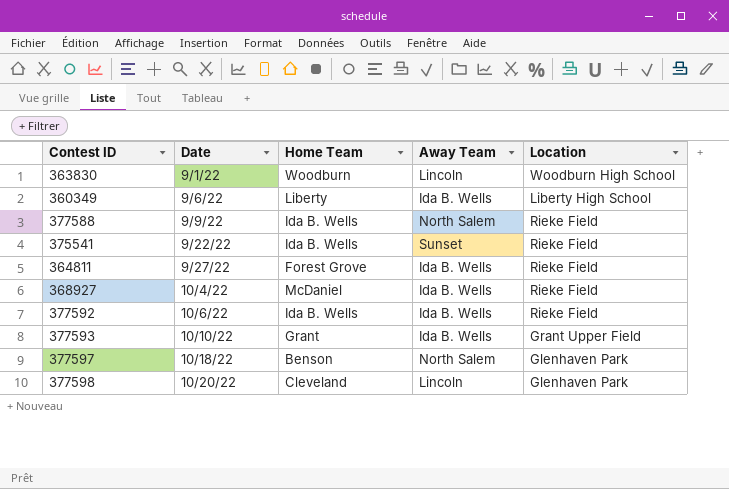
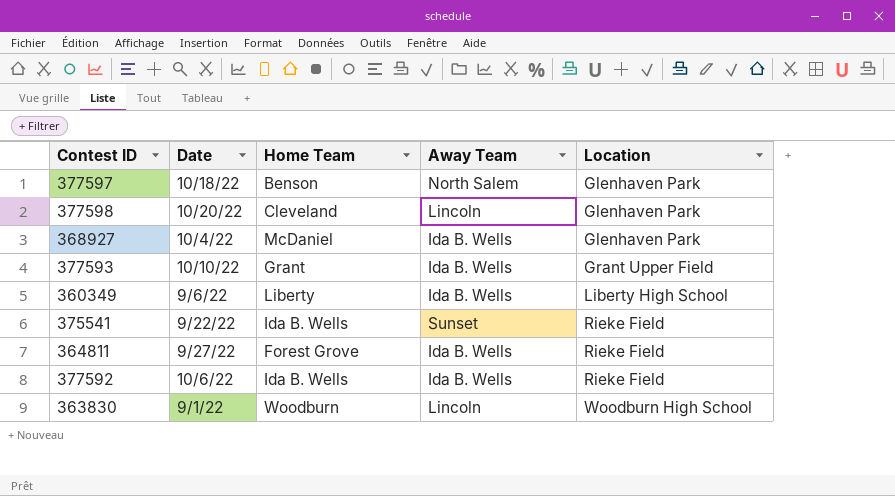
row order: Date ascending -> Location ascending
row 377588: 9/9/22 | Ida B. Wells | North Salem | Rieke Field -> none
368927 | Location: Rieke Field -> Glenhaven Park

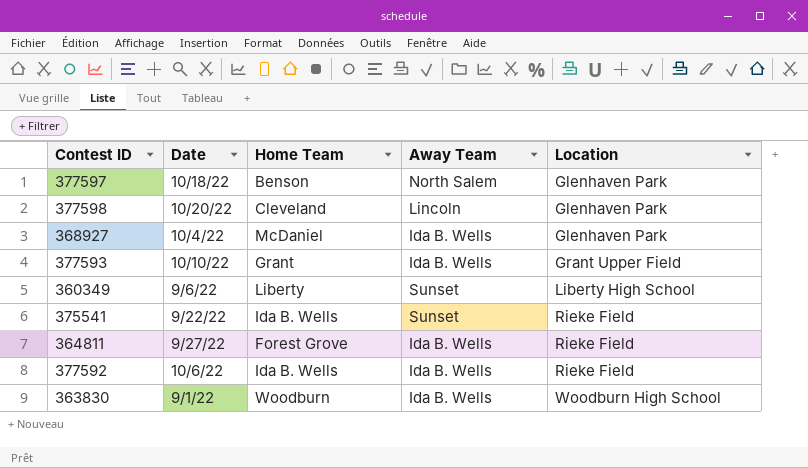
360349 | Away Team: Ida B. Wells -> Sunset
363830 | Away Team: Lincoln -> Ida B. Wells

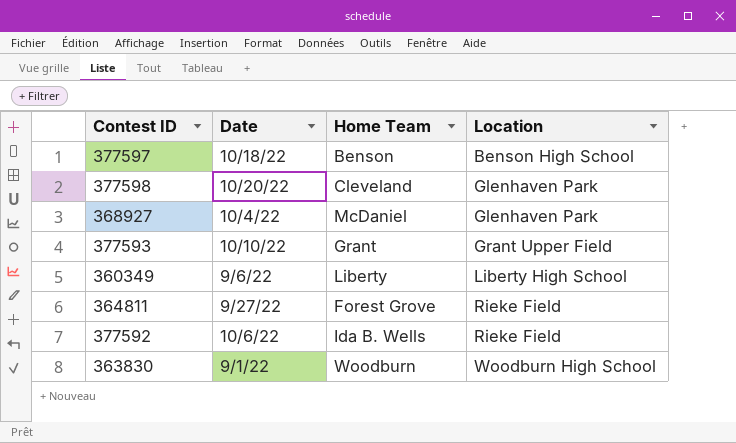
column Away Team | position: 4 -> none
row 375541: 9/22/22 | Ida B. Wells | Sunset | Rieke Field -> none
377597 | Location: Glenhaven Park -> Benson High School

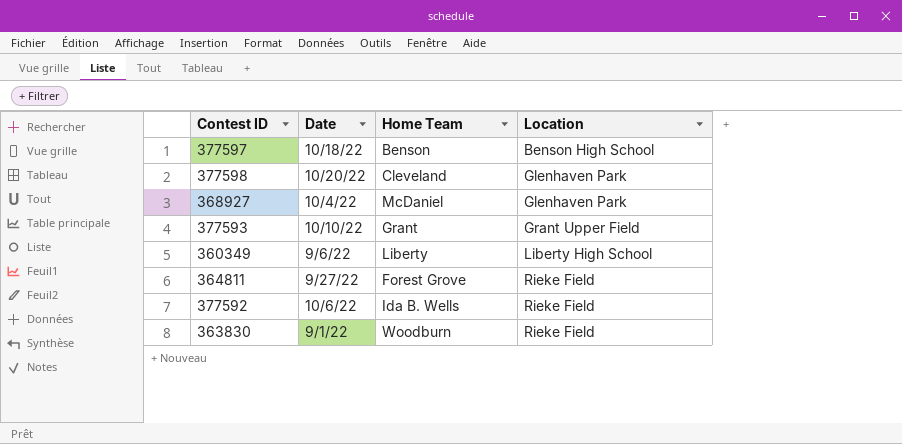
363830 | Location: Woodburn High School -> Rieke Field

